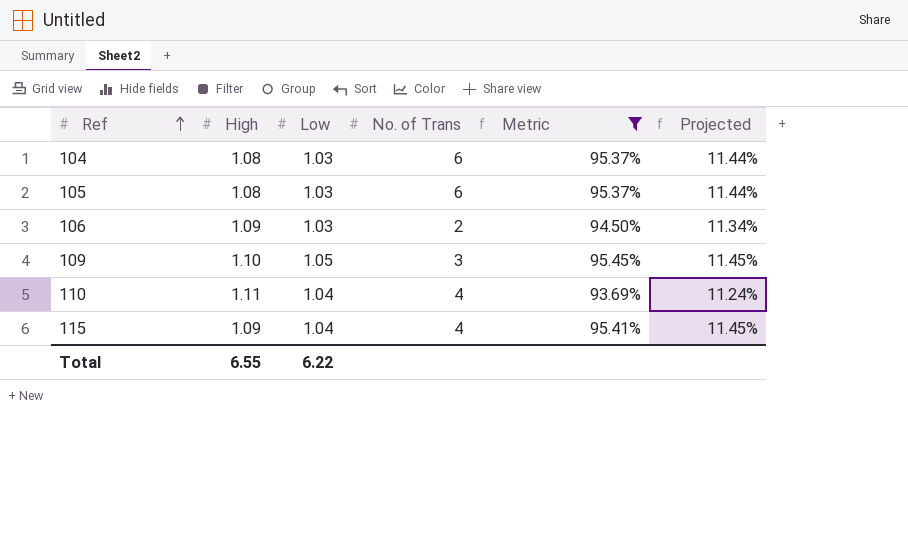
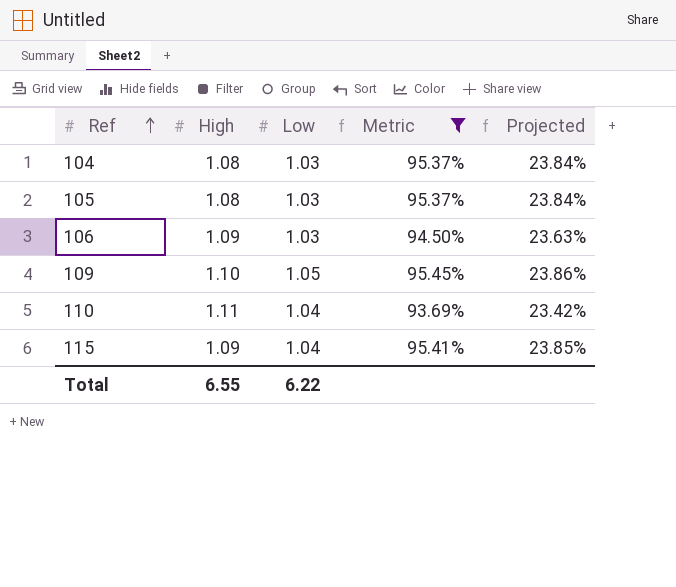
column No. of Trans | position: 4 -> none
column Projected | formula: [Metric] * 0.12 -> [Metric] * 0.25

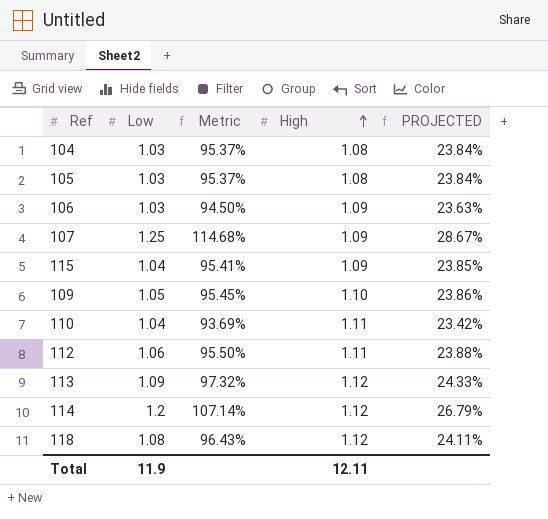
filter: Metric <= 95.45% -> none
row order: Ref ascending -> High ascending
column High | position: 2 -> 4
column name: Projected -> PROJECTED
Total | Low: 6.22 -> 11.9
Total | High: 6.55 -> 12.11

